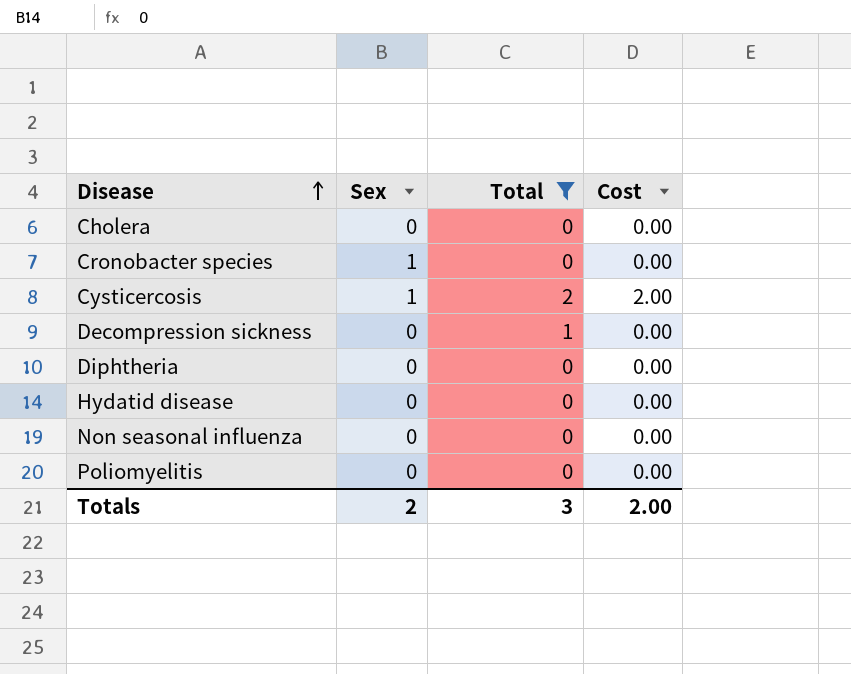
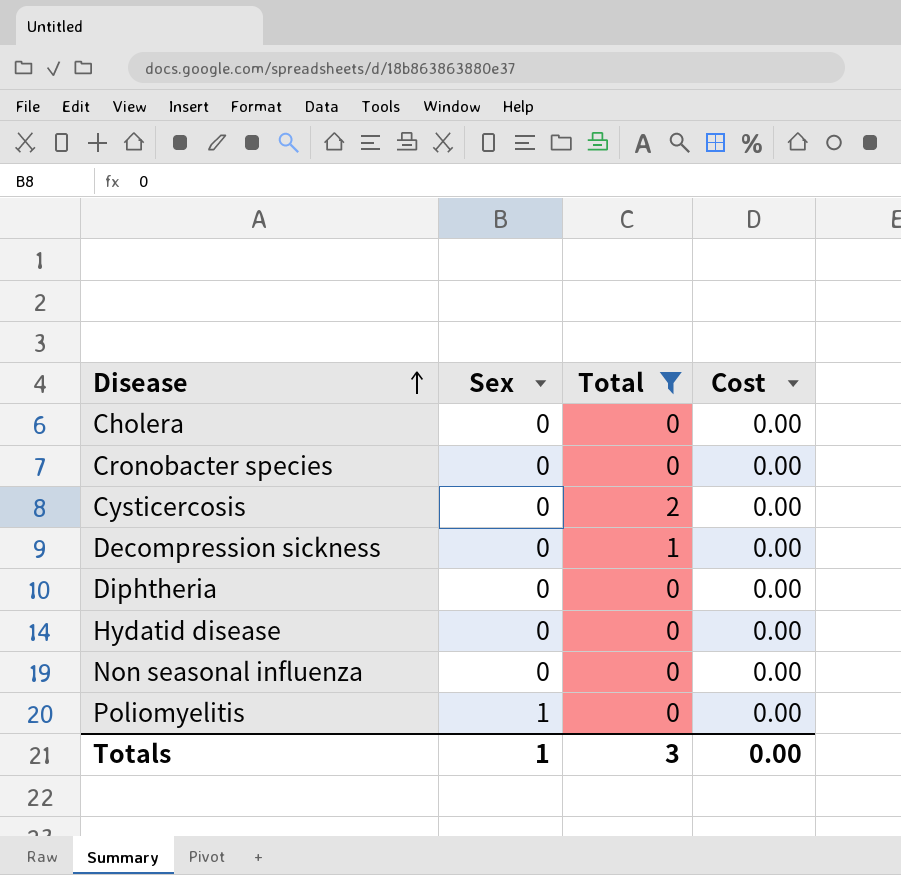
Cronobacter species | Sex: 1 -> 0
Cysticercosis | Sex: 1 -> 0
Cysticercosis | Cost: 2.00 -> 0.00
Poliomyelitis | Sex: 0 -> 1
Totals | Sex: 2 -> 1
Totals | Cost: 2.00 -> 0.00

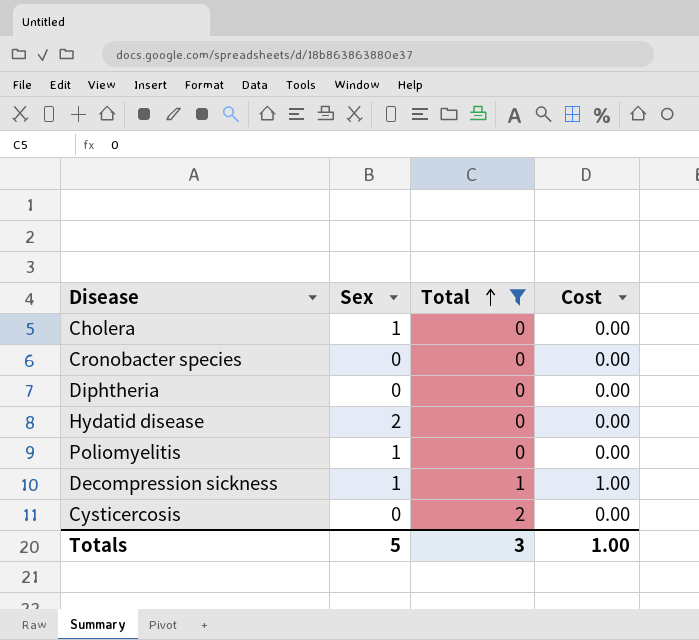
row order: Disease ascending -> Total ascending
row Non seasonal influenza: 0 | 0 | 0.00 -> none
Cholera | Sex: 0 -> 1
Hydatid disease | Sex: 0 -> 2
Decompression sickness | Sex: 0 -> 1
Decompression sickness | Cost: 0.00 -> 1.00
Totals | Sex: 1 -> 5
Totals | Cost: 0.00 -> 1.00

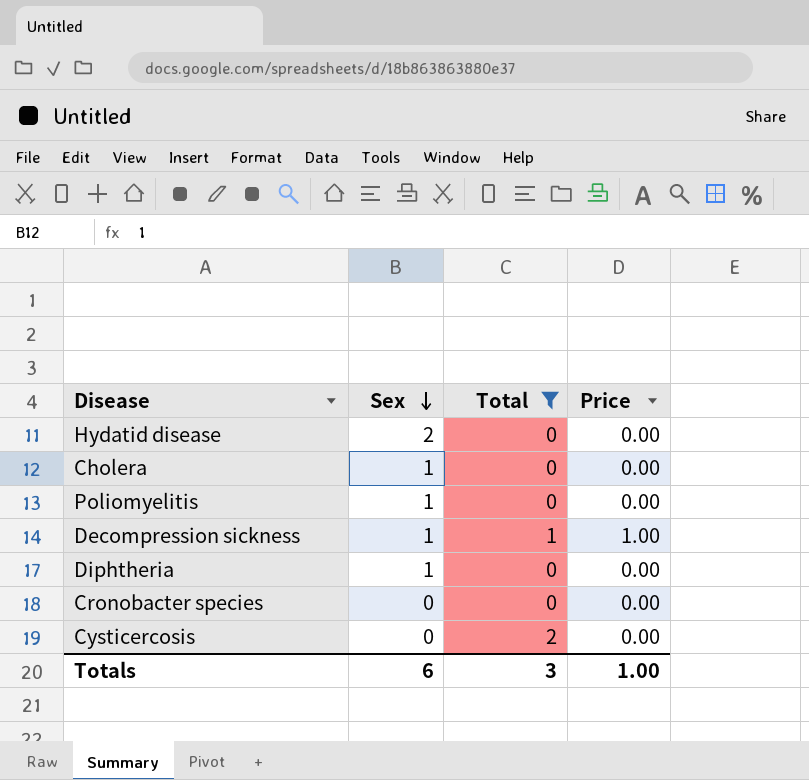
row order: Total ascending -> Sex descending
column name: Cost -> Price
Diphtheria | Sex: 0 -> 1
Totals | Sex: 5 -> 6

